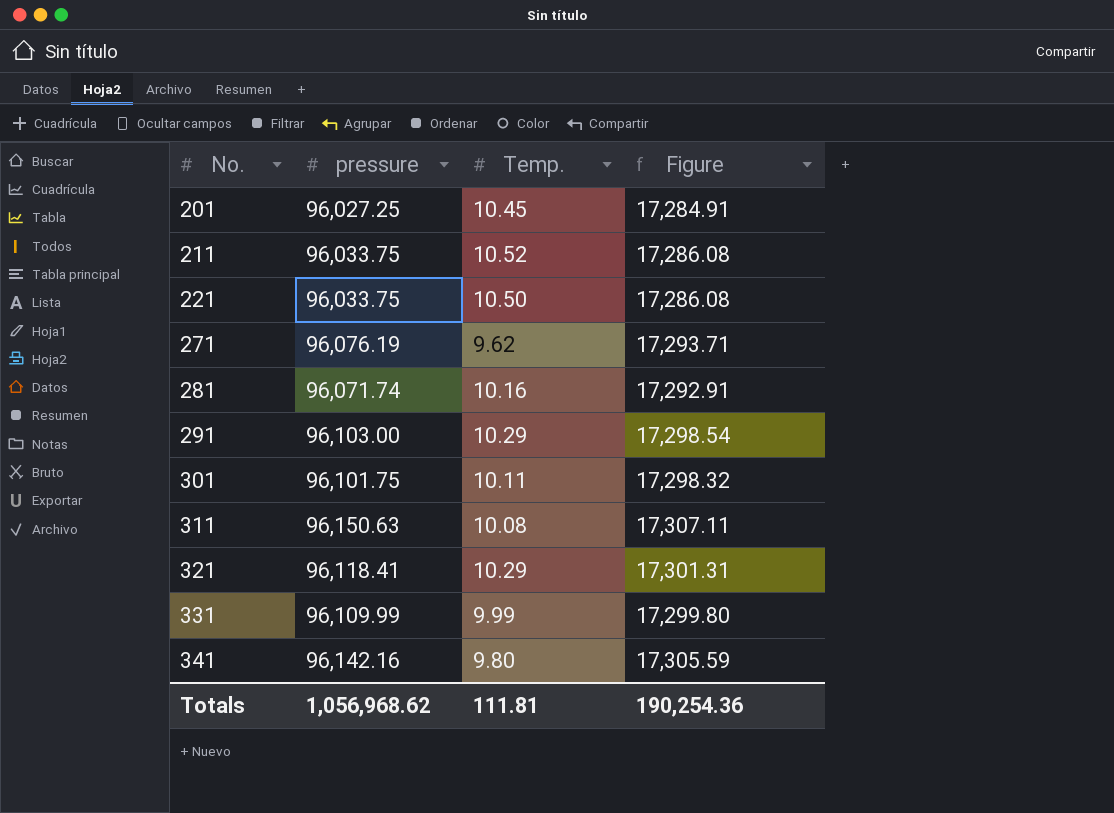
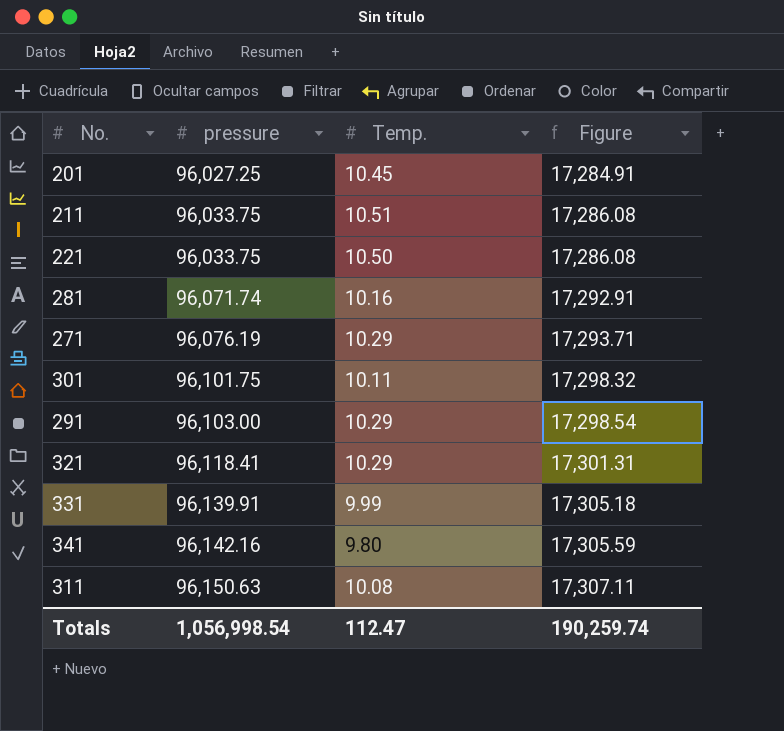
row order: No. ascending -> pressure ascending
211 | Temp.: 10.52 -> 10.51
271 | Temp.: 9.62 -> 10.29
331 | pressure: 96,109.99 -> 96,139.91
331 | Figure: 17,299.80 -> 17,305.18
Totals | pressure: 1,056,968.62 -> 1,056,998.54
Totals | Temp.: 111.81 -> 112.47
Totals | Figure: 190,254.36 -> 190,259.74

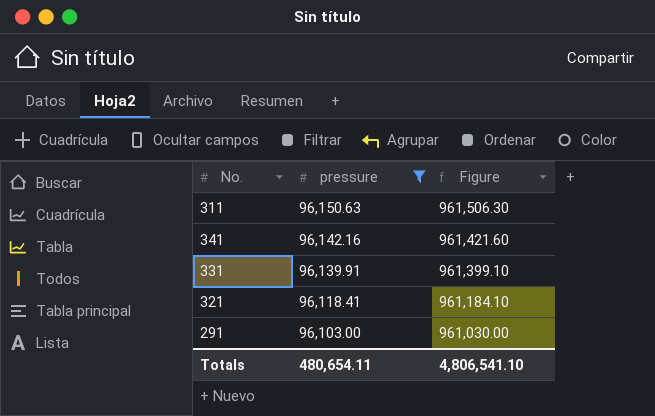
filter: none -> pressure >= 96,103.00
row order: pressure ascending -> pressure descending
column Temp. | position: 3 -> none
column Figure | formula: [pressure] * 0.18 -> [pressure] * 10
Totals | pressure: 1,056,998.54 -> 480,654.11
Totals | Figure: 190,259.74 -> 4,806,541.10

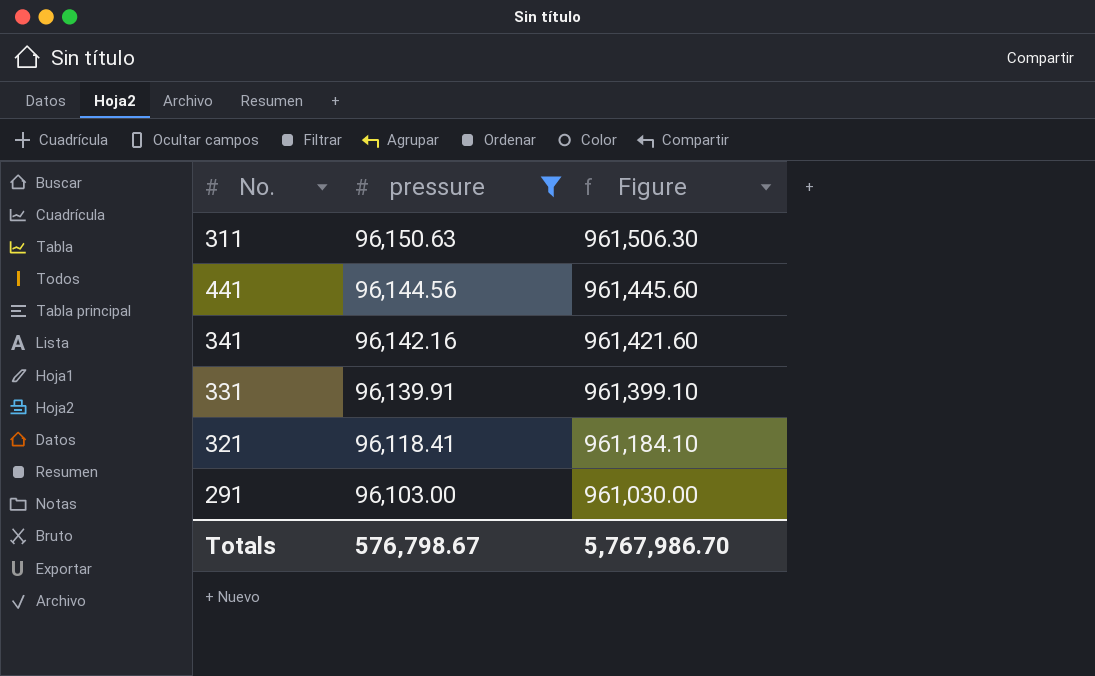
row 441: none -> 96,144.56 | 961,445.60
Totals | pressure: 480,654.11 -> 576,798.67
Totals | Figure: 4,806,541.10 -> 5,767,986.70

